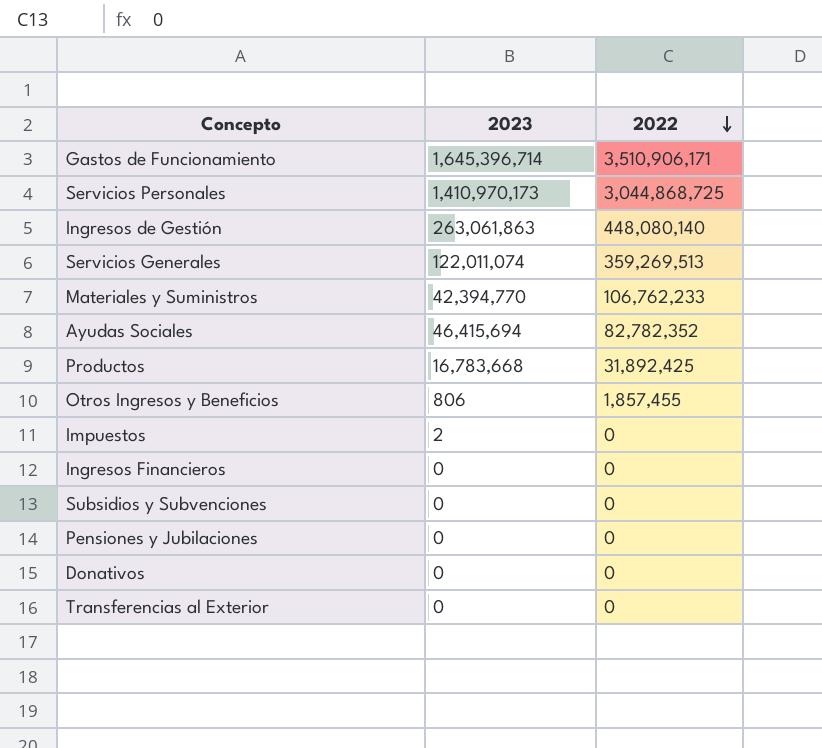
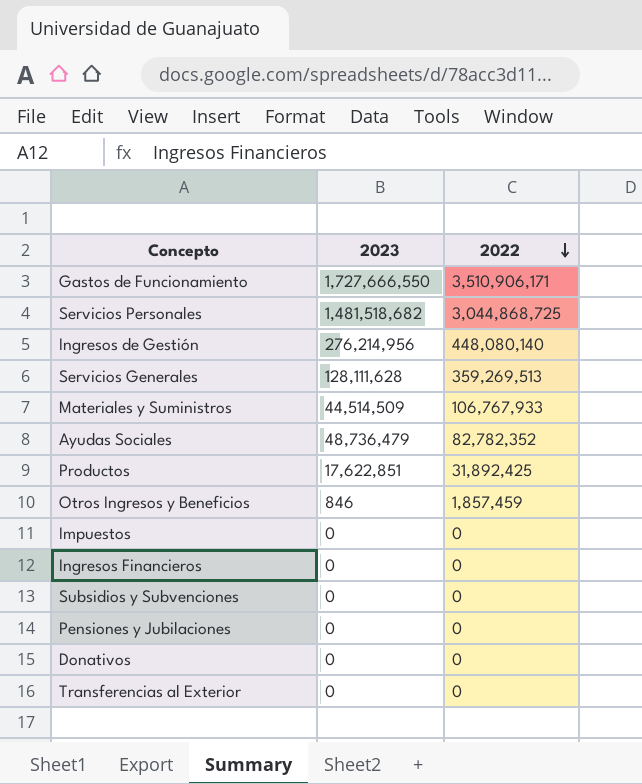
Gastos de Funcionamiento | 2023: 1,645,396,714 -> 1,727,666,550
Servicios Personales | 2023: 1,410,970,173 -> 1,481,518,682
Ingresos de Gestión | 2023: 263,061,863 -> 276,214,956
Servicios Generales | 2023: 122,011,074 -> 128,111,628
Materiales y Suministros | 2023: 42,394,770 -> 44,514,509
Materiales y Suministros | 2022: 106,762,233 -> 106,767,933
Ayudas Sociales | 2023: 46,415,694 -> 48,736,479
Productos | 2023: 16,783,668 -> 17,622,851
Otros Ingresos y Beneficios | 2023: 806 -> 846
Otros Ingresos y Beneficios | 2022: 1,857,455 -> 1,857,459
Impuestos | 2023: 2 -> 0

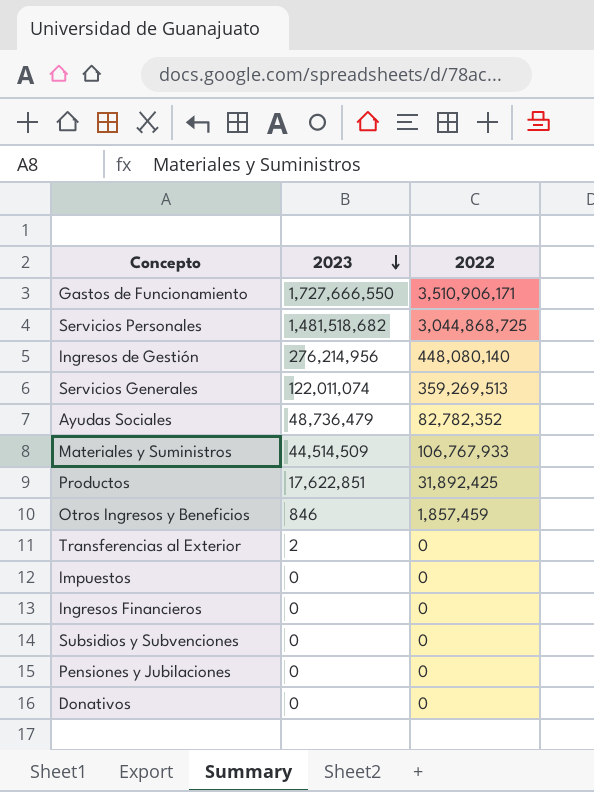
row order: 2022 descending -> 2023 descending
Servicios Generales | 2023: 128,111,628 -> 122,011,074
Transferencias al Exterior | 2023: 0 -> 2

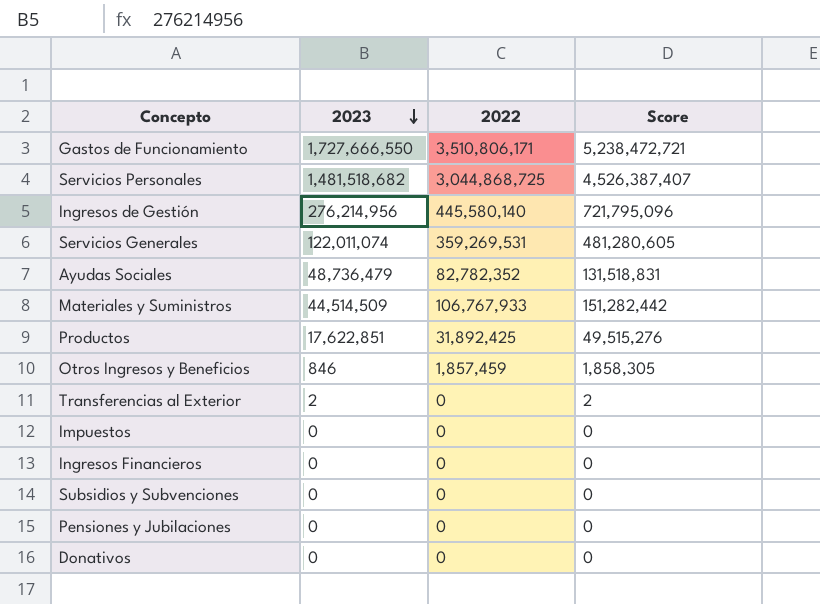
column Score | formula: none -> [2023] + [2022]
Gastos de Funcionamiento | 2022: 3,510,906,171 -> 3,510,806,171
Ingresos de Gestión | 2022: 448,080,140 -> 445,580,140
Servicios Generales | 2022: 359,269,513 -> 359,269,531

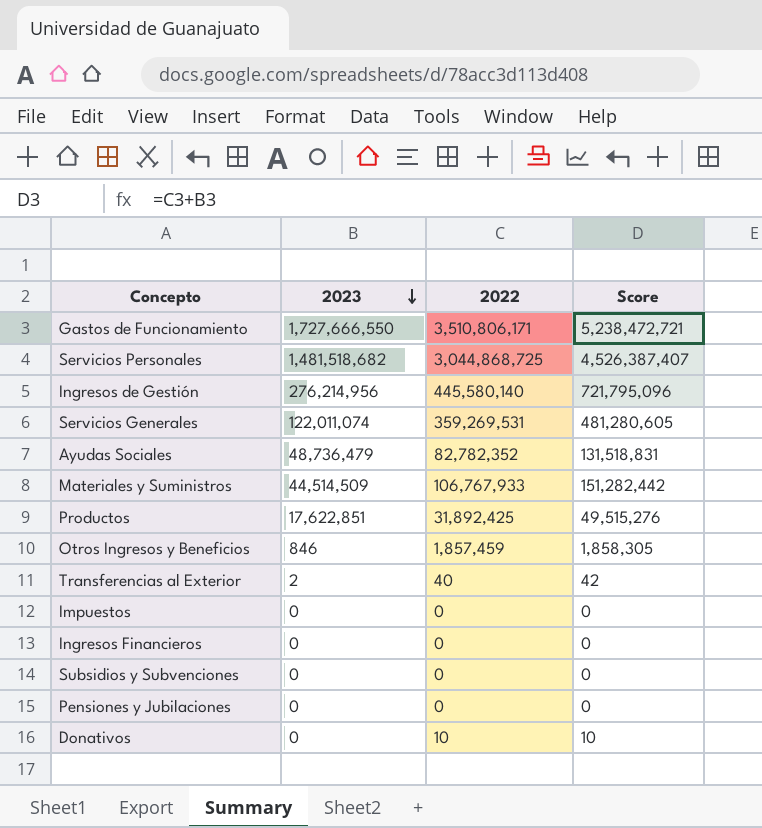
Transferencias al Exterior | 2022: 0 -> 40
Transferencias al Exterior | Score: 2 -> 42
Donativos | 2022: 0 -> 10
Donativos | Score: 0 -> 10

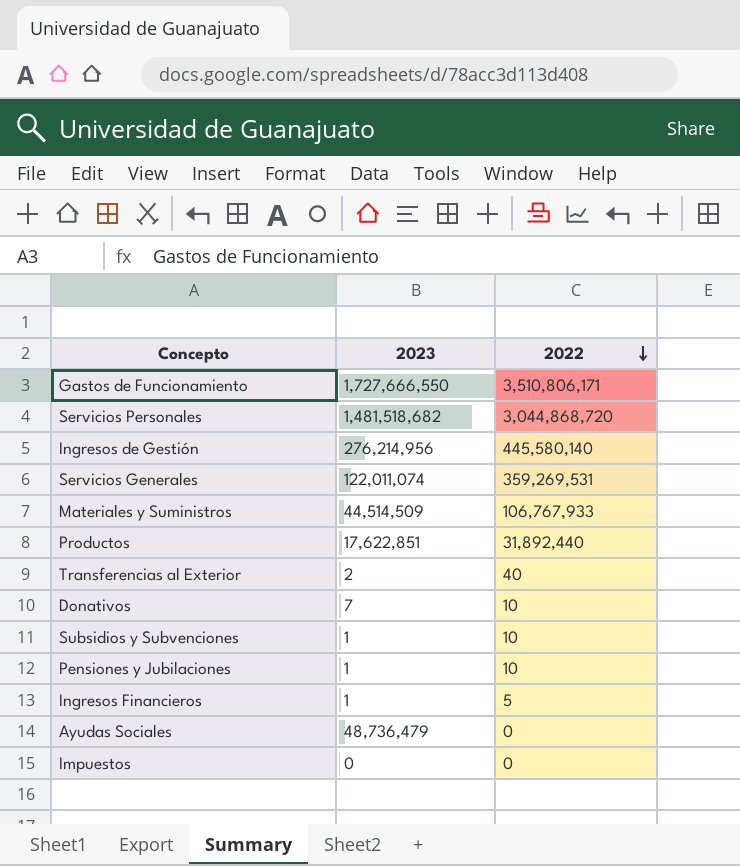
row order: 2023 descending -> 2022 descending
column Score | formula: [2023] + [2022] -> none
row Otros Ingresos y Beneficios: 846 | 1,857,459 | 1,858,305 -> none
Servicios Personales | 2022: 3,044,868,725 -> 3,044,868,720
Productos | 2022: 31,892,425 -> 31,892,440
Donativos | 2023: 0 -> 7
Subsidios y Subvenciones | 2023: 0 -> 1
Subsidios y Subvenciones | 2022: 0 -> 10
Pensiones y Jubilaciones | 2023: 0 -> 1
Pensiones y Jubilaciones | 2022: 0 -> 10
Ingresos Financieros | 2023: 0 -> 1
Ingresos Financieros | 2022: 0 -> 5
Ayudas Sociales | 2022: 82,782,352 -> 0

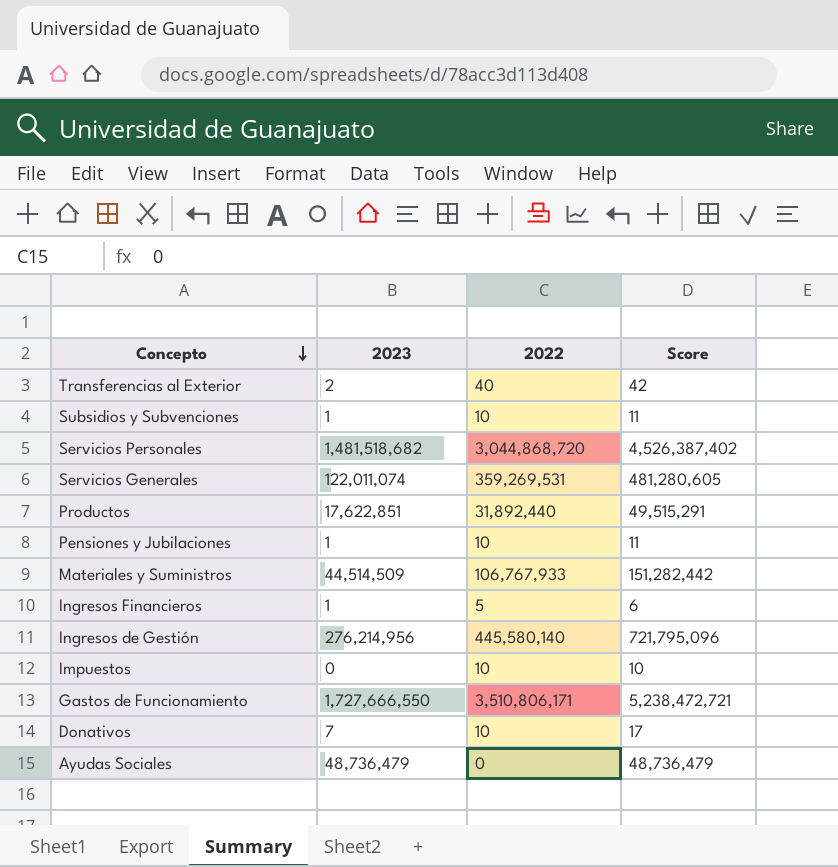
row order: 2022 descending -> Concepto descending
column Score | formula: none -> [2023] + [2022]
Impuestos | 2022: 0 -> 10

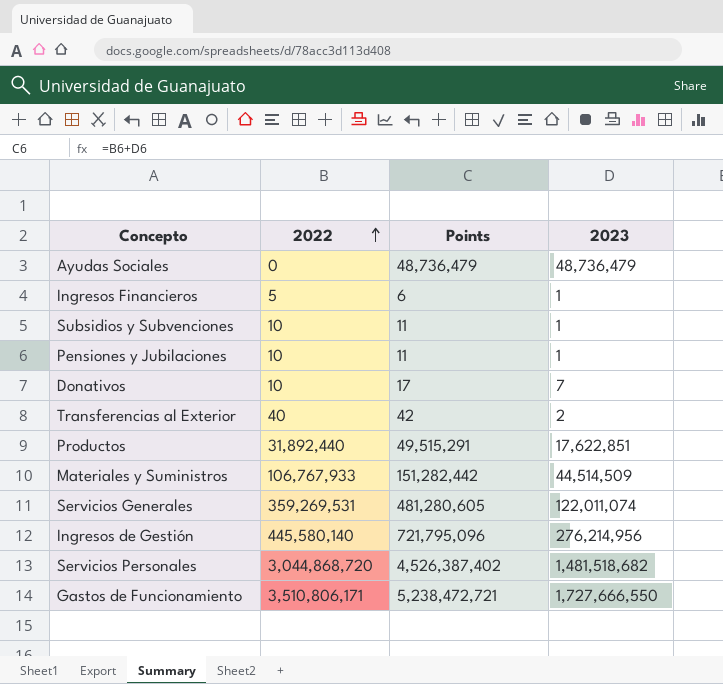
row order: Concepto descending -> 2022 ascending
column name: Score -> Points
column 2023 | position: 2 -> 4
row Impuestos: 0 | 10 | 10 -> none

